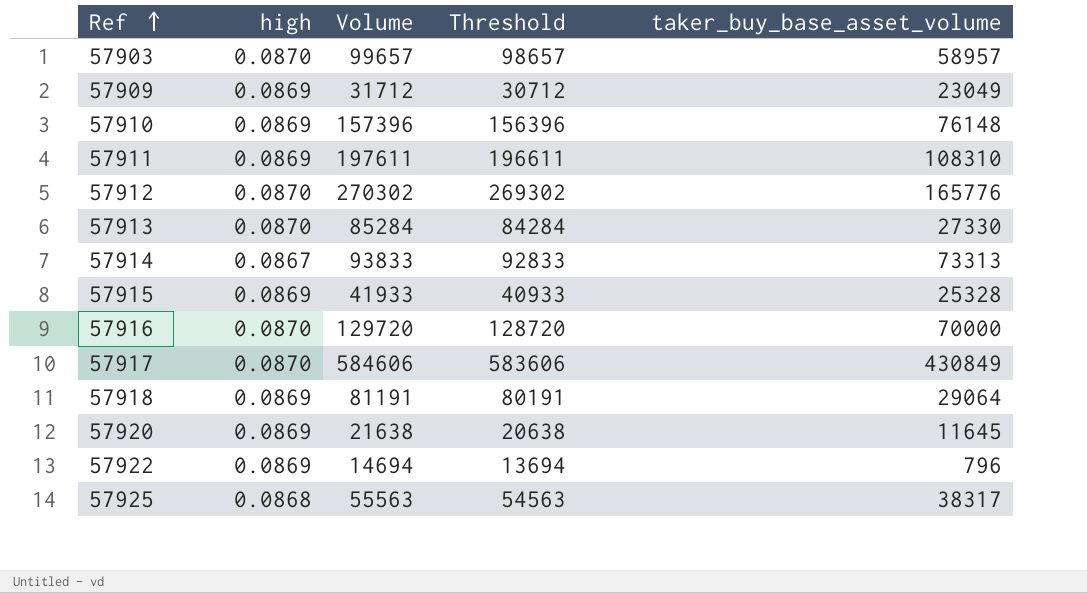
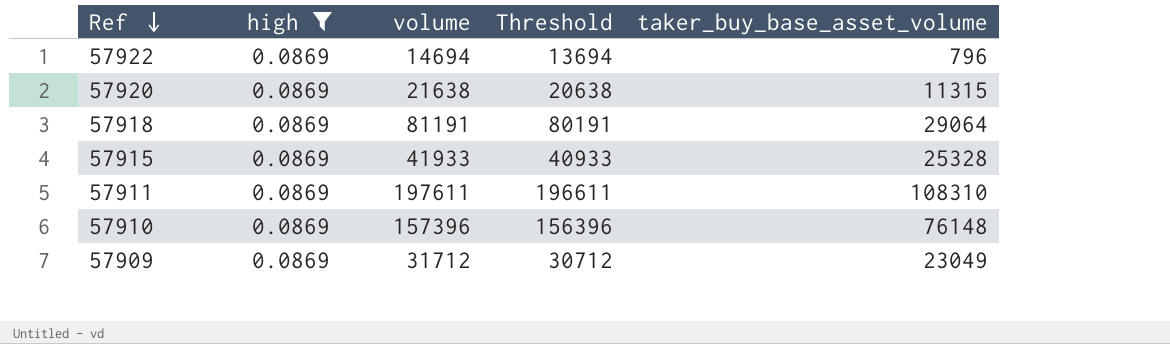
filter: none -> high = 0.0869
row order: Ref ascending -> Ref descending
column name: Volume -> volume
57920 | taker_buy_base_asset_volume: 11645 -> 11315

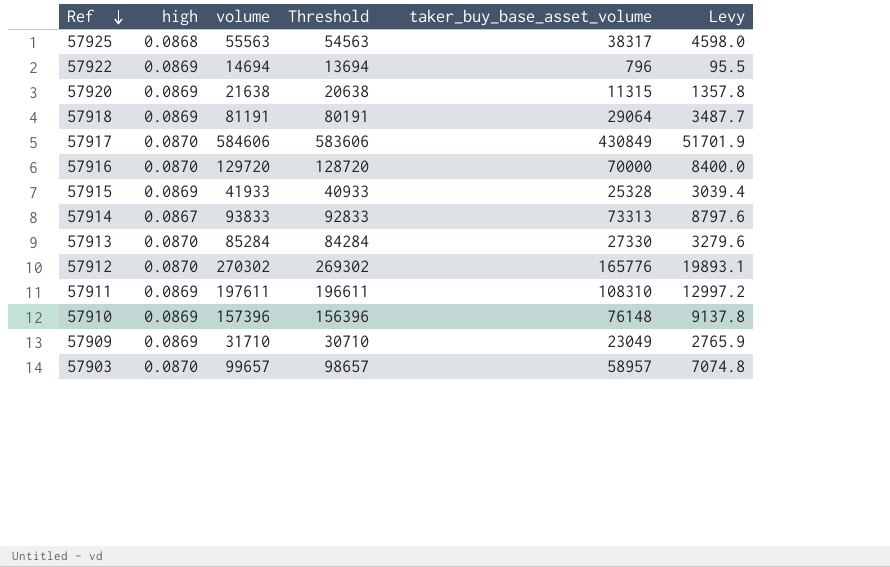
filter: high = 0.0869 -> none
column Levy | formula: none -> [taker_buy_base_asset_volume] * 0.12
57909 | volume: 31712 -> 31710
57909 | Threshold: 30712 -> 30710

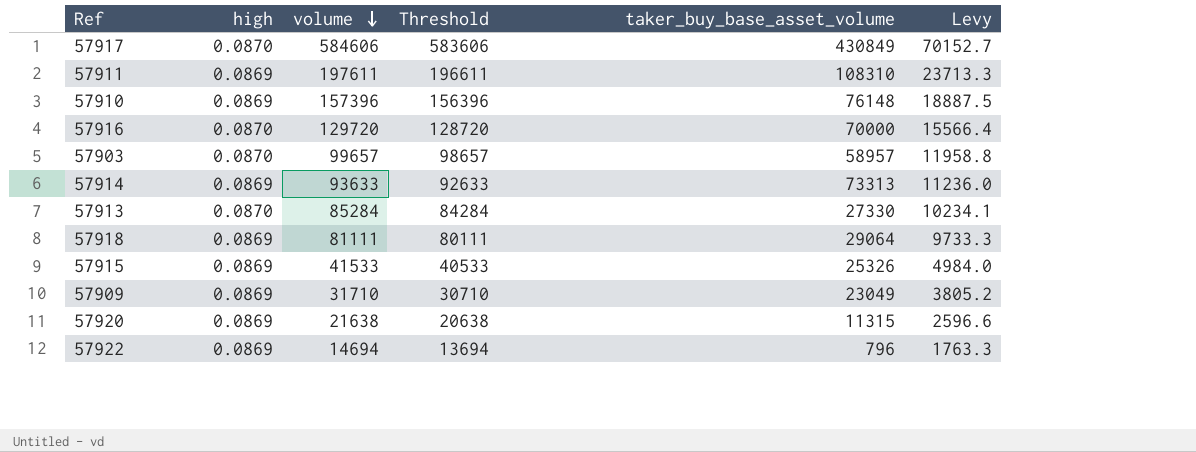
row order: Ref descending -> volume descending
column Levy | formula: [taker_buy_base_asset_volume] * 0.12 -> [volume] * 0.12
row 57925: 0.0868 | 55563 | 54563 | 38317 | 4598.0 -> none
row 57912: 0.0870 | 270302 | 269302 | 165776 | 19893.1 -> none
57914 | high: 0.0867 -> 0.0869
57914 | volume: 93833 -> 93633
57914 | Threshold: 92833 -> 92633
57918 | volume: 81191 -> 81111
57918 | Threshold: 80191 -> 80111
57915 | volume: 41933 -> 41533
57915 | Threshold: 40933 -> 40533
57915 | taker_buy_base_asset_volume: 25328 -> 25326

